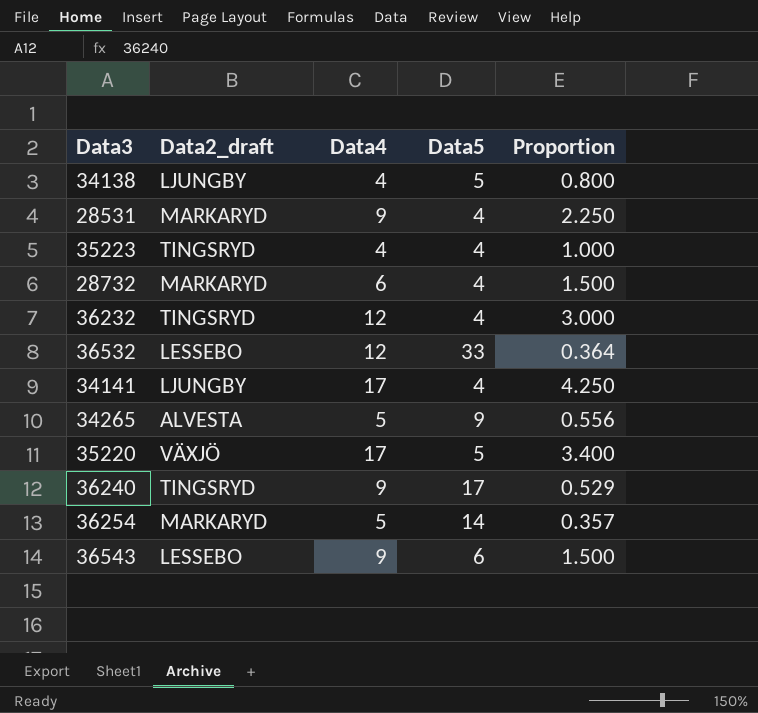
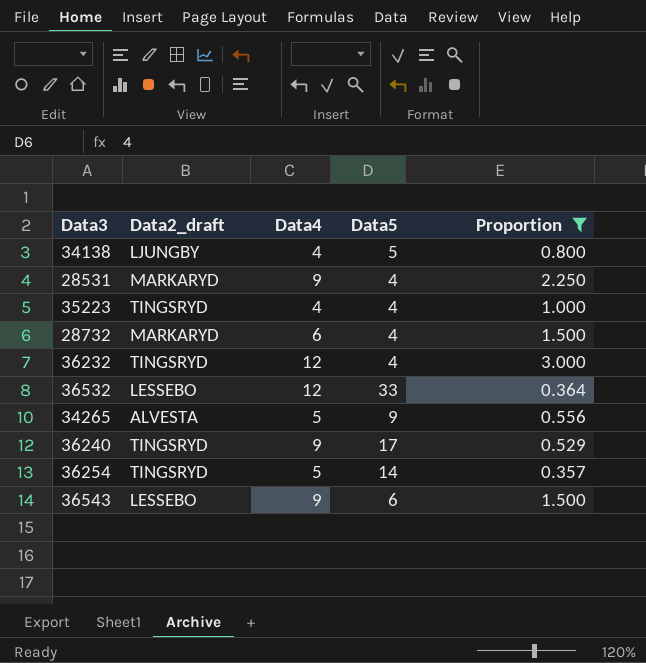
filter: none -> Proportion <= 3.000
36254 | Data2_draft: MARKARYD -> TINGSRYD

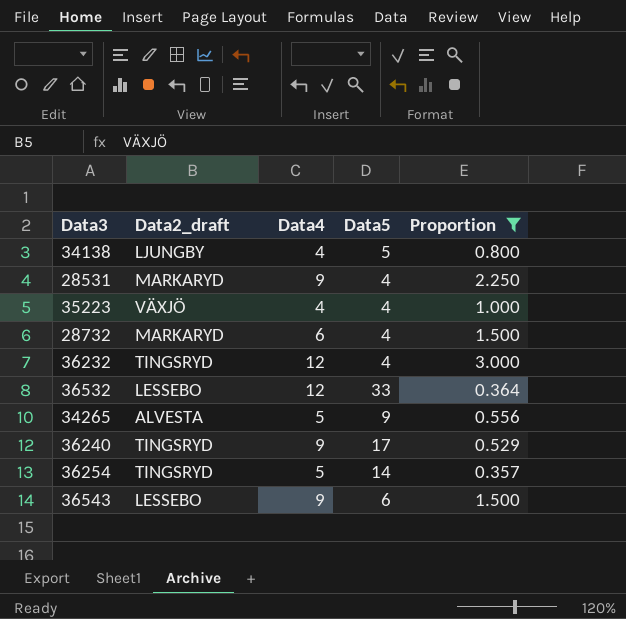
35223 | Data2_draft: TINGSRYD -> VÄXJÖ

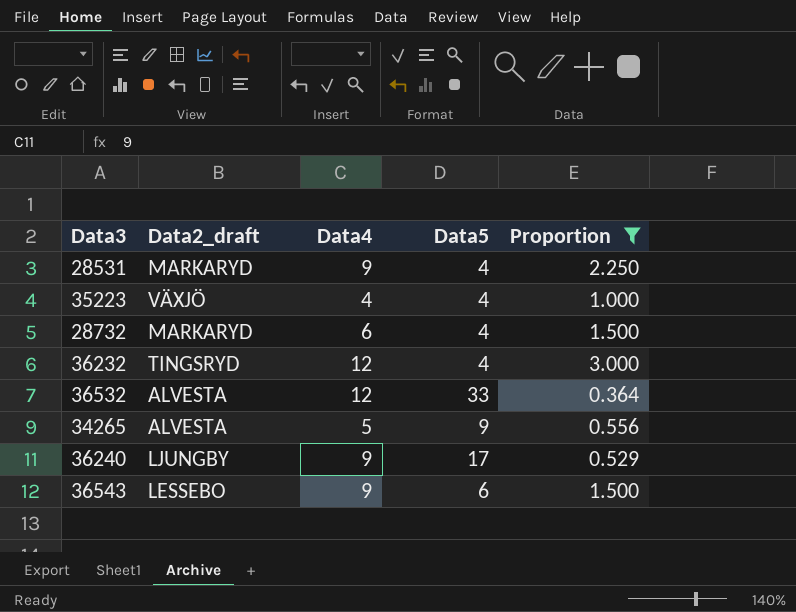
row 34138: LJUNGBY | 4 | 5 | 0.800 -> none
row 36254: TINGSRYD | 5 | 14 | 0.357 -> none
36532 | Data2_draft: LESSEBO -> ALVESTA
36240 | Data2_draft: TINGSRYD -> LJUNGBY

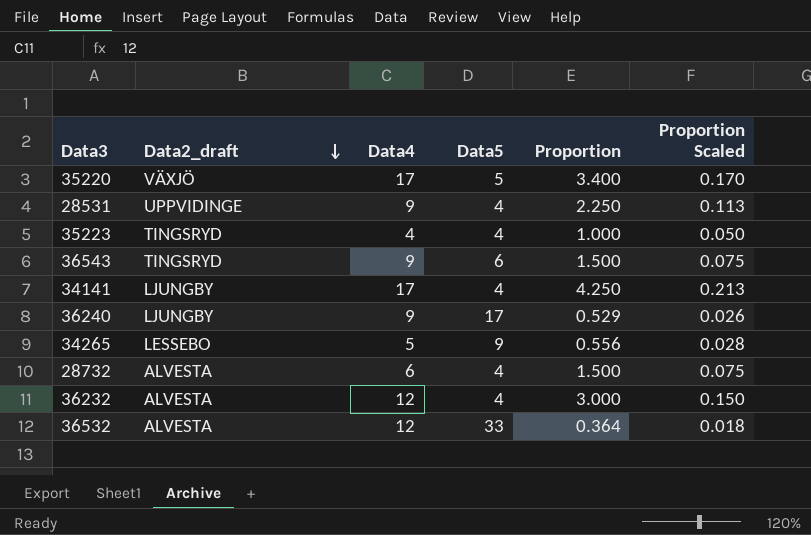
filter: Proportion <= 3.000 -> none
row order: none -> Data2_draft descending
column Proportion Scaled | formula: none -> [Proportion] * 0.05
28531 | Data2_draft: MARKARYD -> UPPVIDINGE
35223 | Data2_draft: VÄXJÖ -> TINGSRYD
36543 | Data2_draft: LESSEBO -> TINGSRYD
34265 | Data2_draft: ALVESTA -> LESSEBO
28732 | Data2_draft: MARKARYD -> ALVESTA
36232 | Data2_draft: TINGSRYD -> ALVESTA

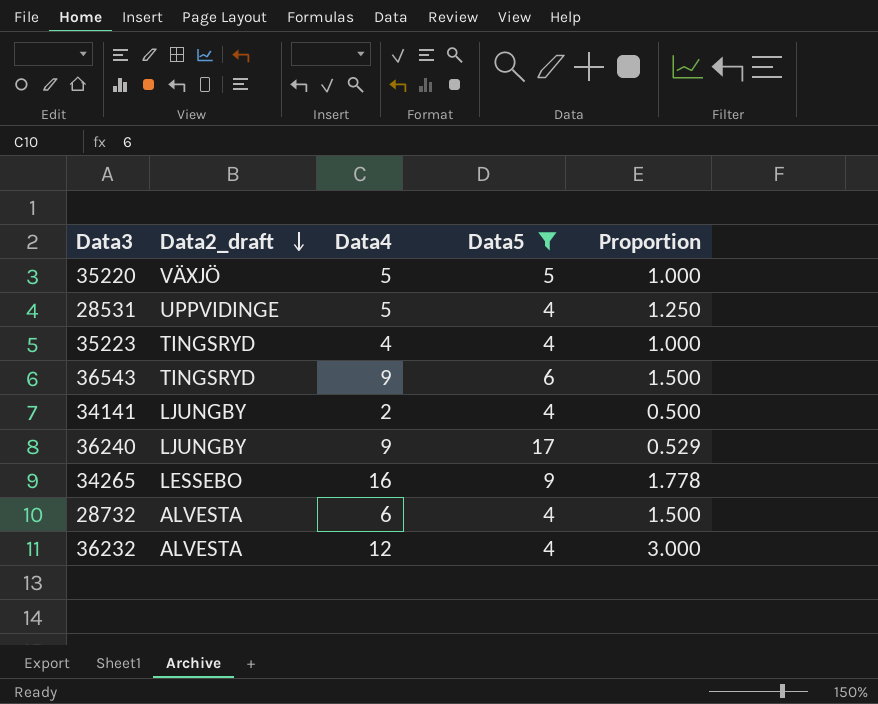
filter: none -> Data5 != 33
column Proportion Scaled | formula: [Proportion] * 0.05 -> none
35220 | Data4: 17 -> 5
35220 | Proportion: 3.400 -> 1.000
28531 | Data4: 9 -> 5
28531 | Proportion: 2.250 -> 1.250
34141 | Data4: 17 -> 2
34141 | Proportion: 4.250 -> 0.500
34265 | Data4: 5 -> 16
34265 | Proportion: 0.556 -> 1.778

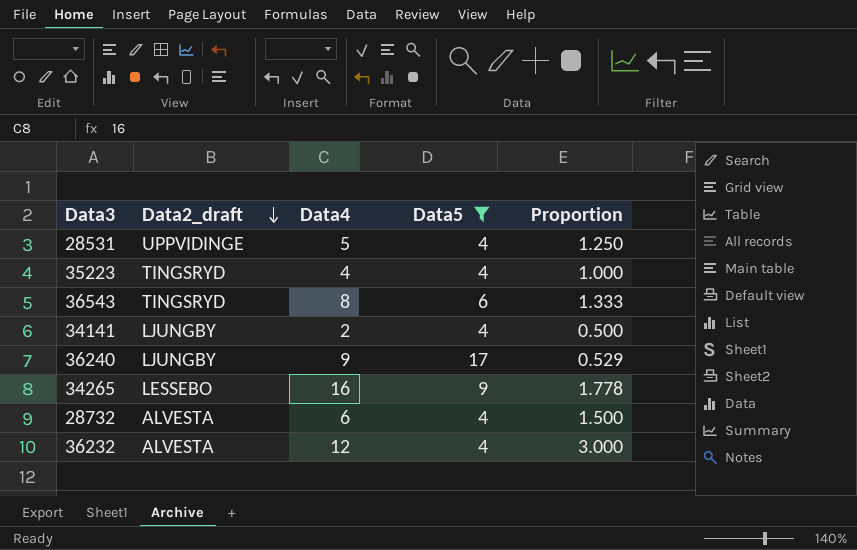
row 35220: VÄXJÖ | 5 | 5 | 1.000 -> none
36543 | Data4: 9 -> 8
36543 | Proportion: 1.500 -> 1.333

